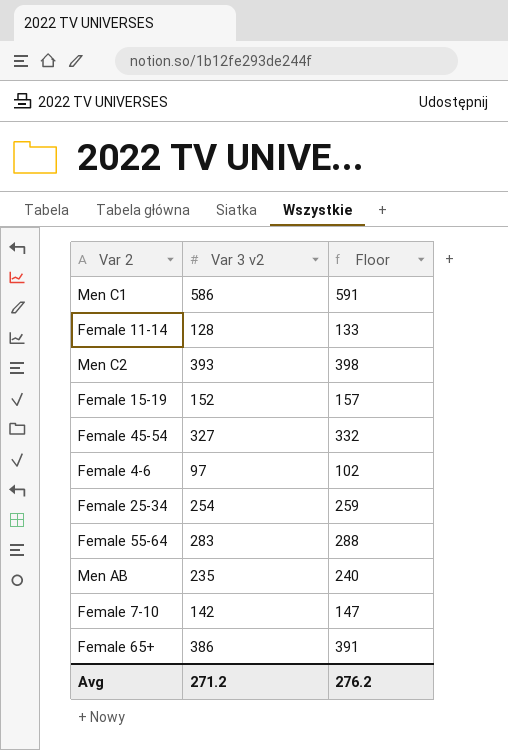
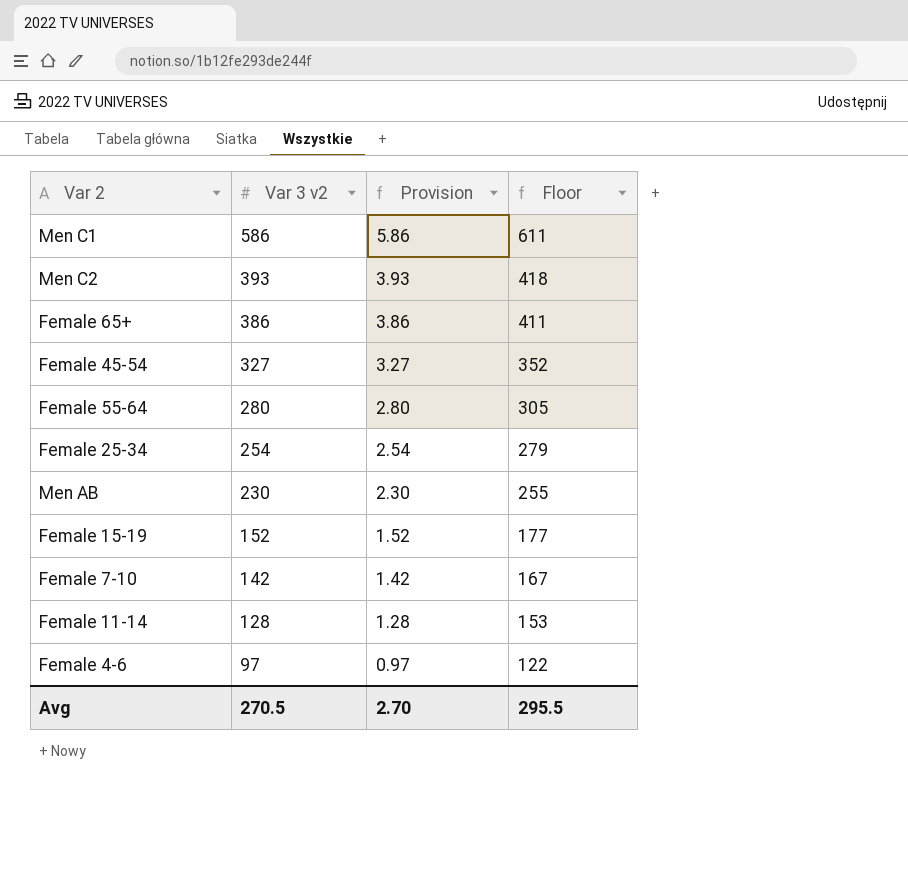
row order: none -> Var 3 v2 descending
column Provision | formula: none -> [Var 3 v2] * 0.01
column Floor | formula: [Var 3 v2] + 5 -> [Var 3 v2] + 25
Female 55-64 | Var 3 v2: 283 -> 280
Men AB | Var 3 v2: 235 -> 230
Avg | Var 3 v2: 271.2 -> 270.5
Avg | Floor: 276.2 -> 295.5

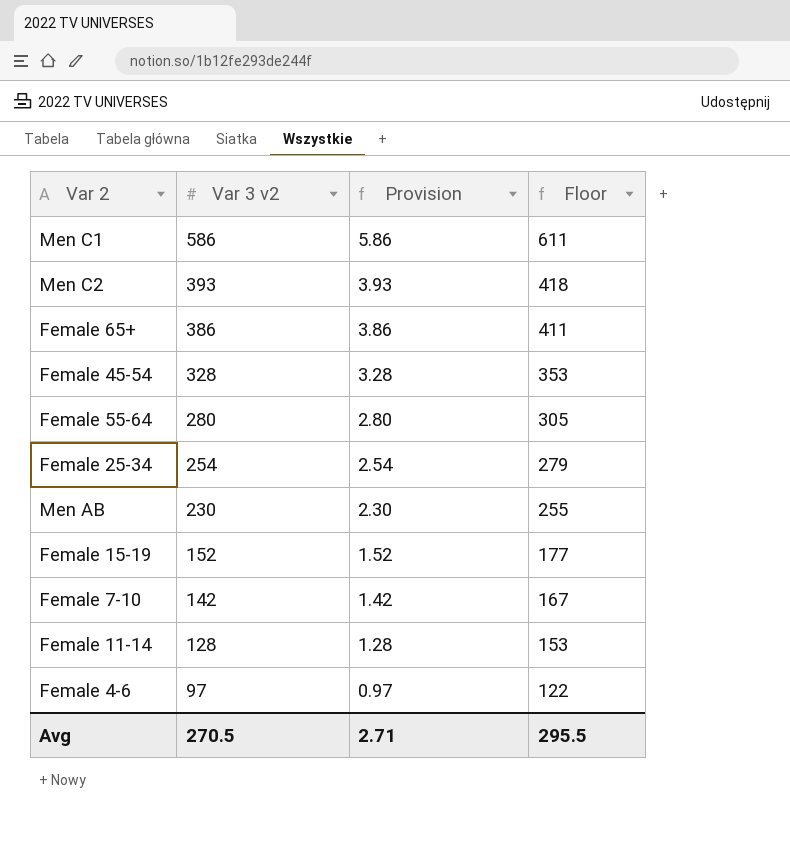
Female 45-54 | Var 3 v2: 327 -> 328
Female 45-54 | Provision: 3.27 -> 3.28
Female 45-54 | Floor: 352 -> 353
Avg | Provision: 2.70 -> 2.71

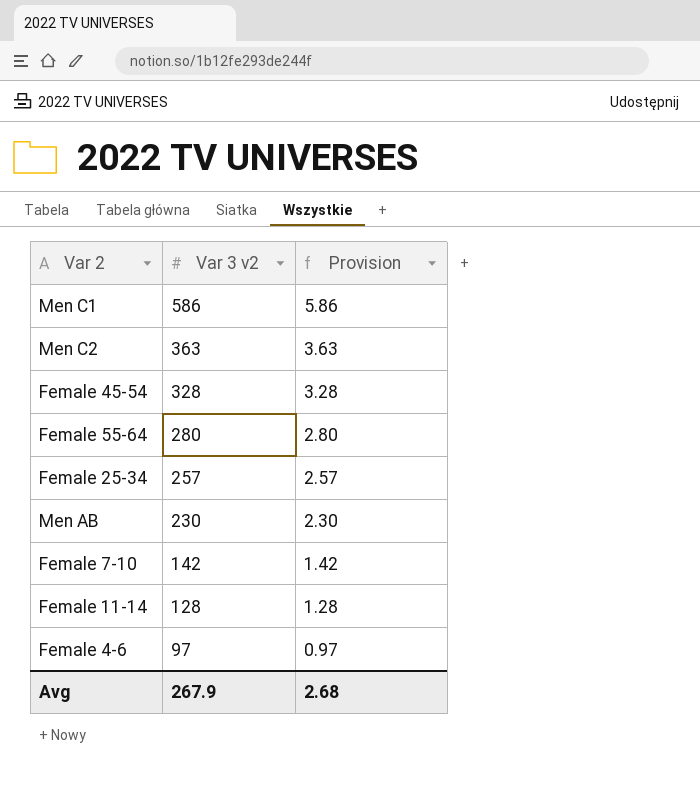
column Floor | formula: [Var 3 v2] + 25 -> none
row Female 65+: 386 | 3.86 | 411 -> none
row Female 15-19: 152 | 1.52 | 177 -> none
Men C2 | Var 3 v2: 393 -> 363
Men C2 | Provision: 3.93 -> 3.63
Female 25-34 | Var 3 v2: 254 -> 257
Female 25-34 | Provision: 2.54 -> 2.57
Avg | Var 3 v2: 270.5 -> 267.9
Avg | Provision: 2.71 -> 2.68

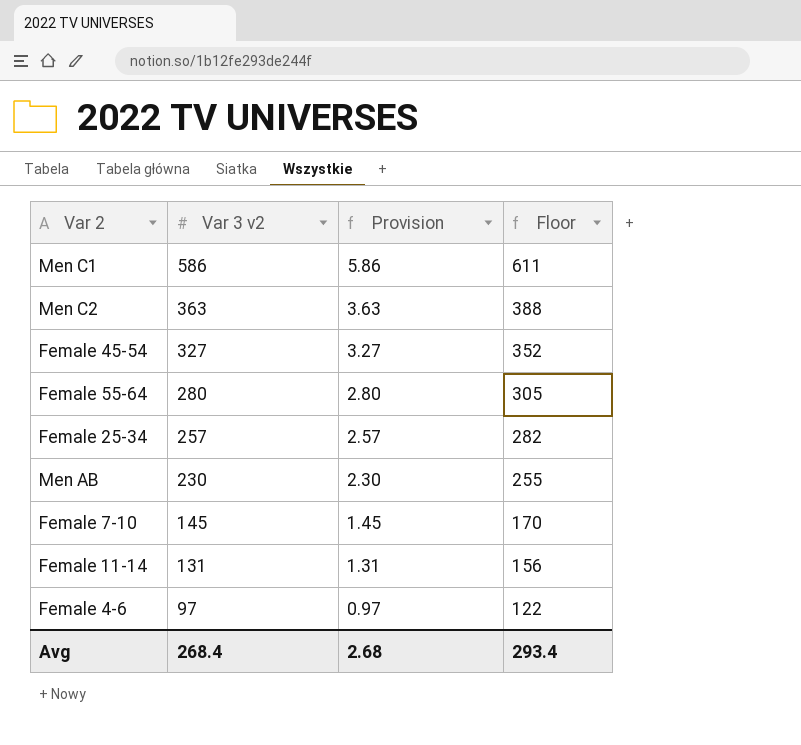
column Floor | formula: none -> [Var 3 v2] + 25
Female 45-54 | Var 3 v2: 328 -> 327
Female 45-54 | Provision: 3.28 -> 3.27
Female 7-10 | Var 3 v2: 142 -> 145
Female 7-10 | Provision: 1.42 -> 1.45
Female 11-14 | Var 3 v2: 128 -> 131
Female 11-14 | Provision: 1.28 -> 1.31
Avg | Var 3 v2: 267.9 -> 268.4

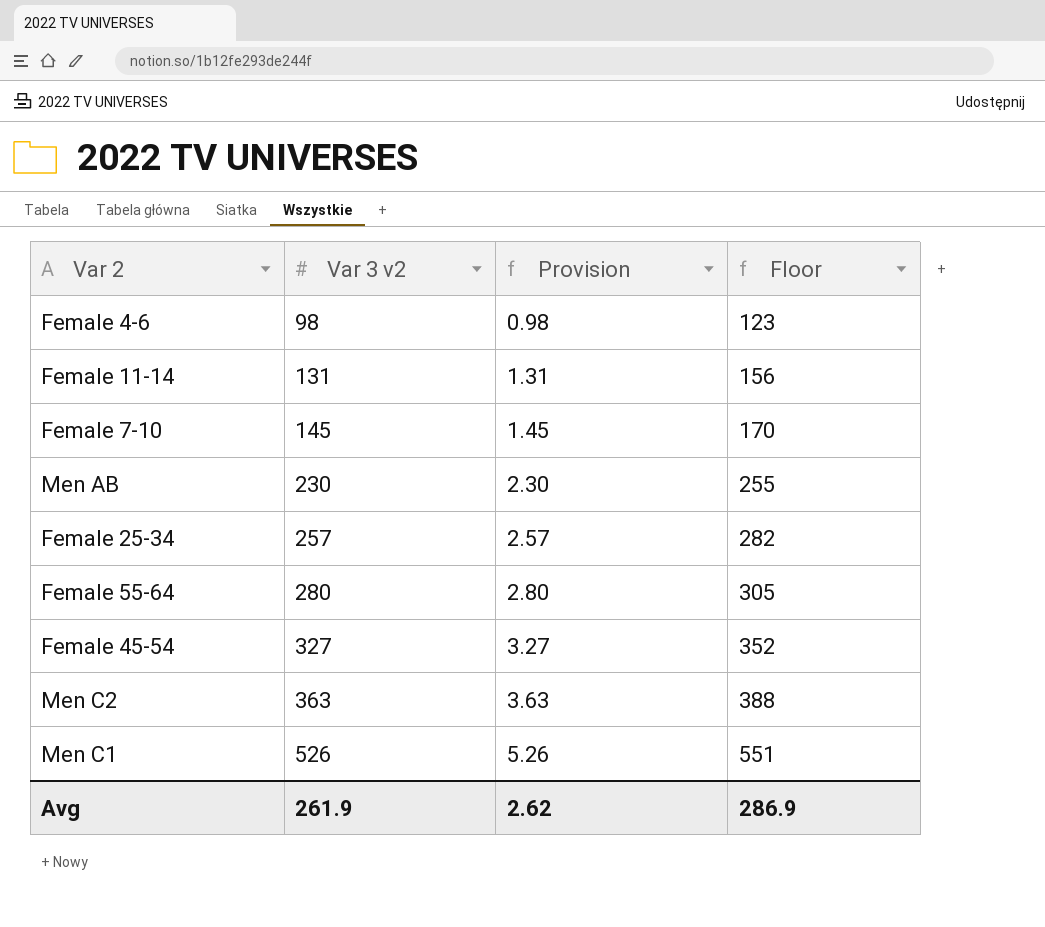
row order: Var 3 v2 descending -> Var 3 v2 ascending
Female 4-6 | Var 3 v2: 97 -> 98
Female 4-6 | Provision: 0.97 -> 0.98
Female 4-6 | Floor: 122 -> 123
Men C1 | Var 3 v2: 586 -> 526
Men C1 | Provision: 5.86 -> 5.26
Men C1 | Floor: 611 -> 551
Avg | Var 3 v2: 268.4 -> 261.9
Avg | Provision: 2.68 -> 2.62
Avg | Floor: 293.4 -> 286.9

